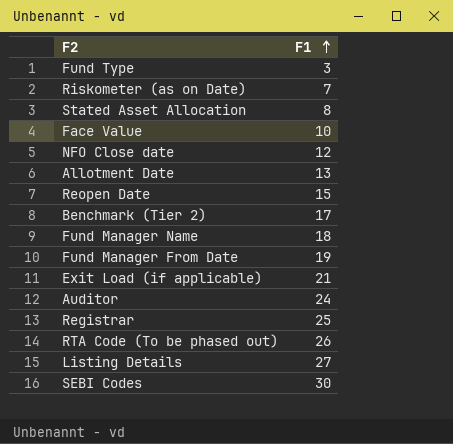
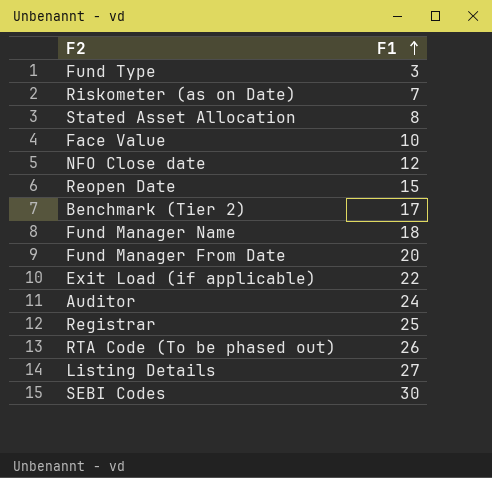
row Allotment Date: 13 -> none
Fund Manager From Date | F1: 19 -> 20
Exit Load (if applicable) | F1: 21 -> 22

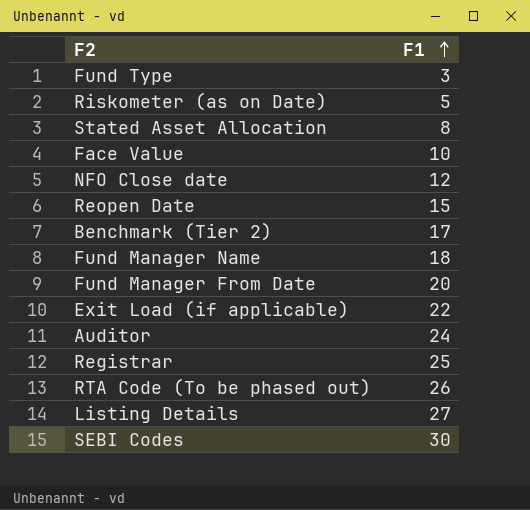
Riskometer (as on Date) | F1: 7 -> 5

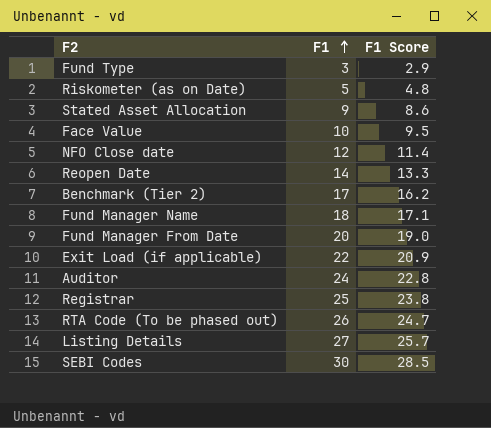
column F1 Score | formula: none -> [F1] * 0.95
Stated Asset Allocation | F1: 8 -> 9
Reopen Date | F1: 15 -> 14

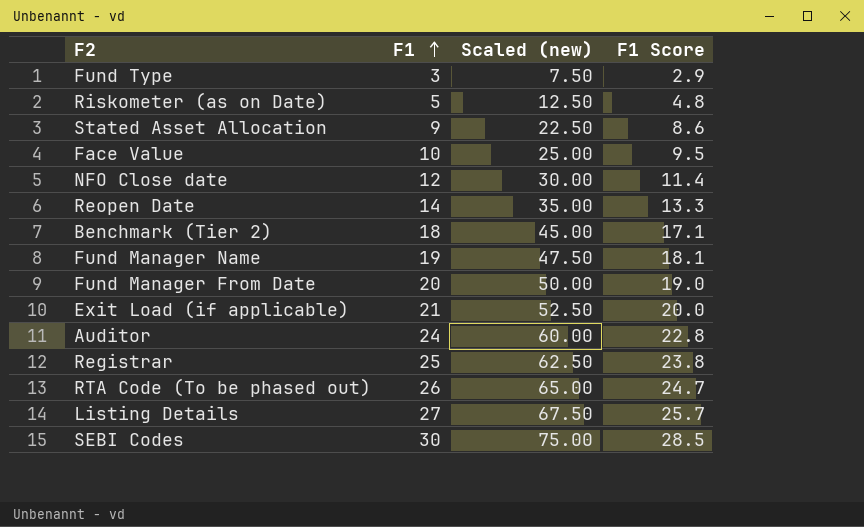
column Scaled (new) | formula: none -> [F1] * 2.5
Benchmark (Tier 2) | F1: 17 -> 18
Benchmark (Tier 2) | F1 Score: 16.2 -> 17.1
Fund Manager Name | F1: 18 -> 19
Fund Manager Name | F1 Score: 17.1 -> 18.1
Exit Load (if applicable) | F1: 22 -> 21
Exit Load (if applicable) | F1 Score: 20.9 -> 20.0

